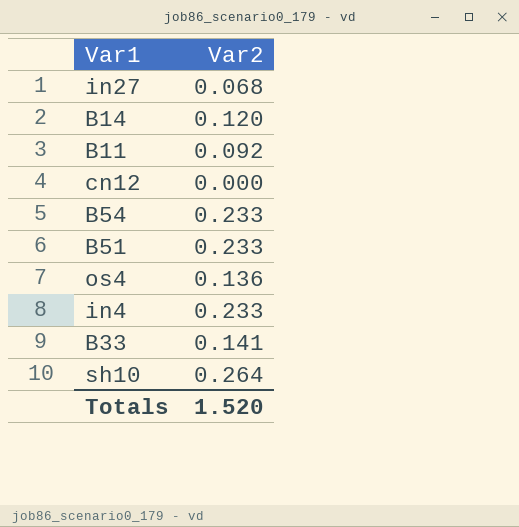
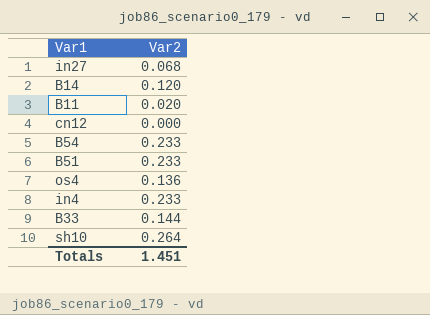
B11 | Var2: 0.092 -> 0.020
B33 | Var2: 0.141 -> 0.144
Totals | Var2: 1.520 -> 1.451

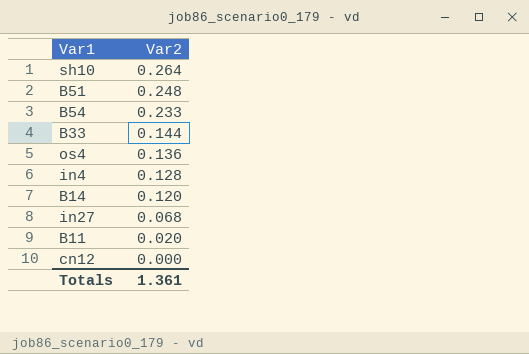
row order: none -> Var2 descending
B51 | Var2: 0.233 -> 0.248
in4 | Var2: 0.233 -> 0.128
Totals | Var2: 1.451 -> 1.361

